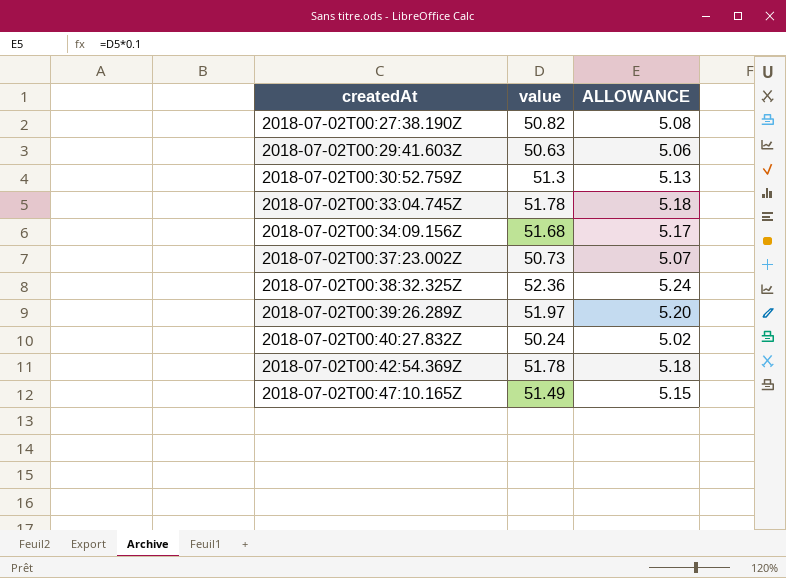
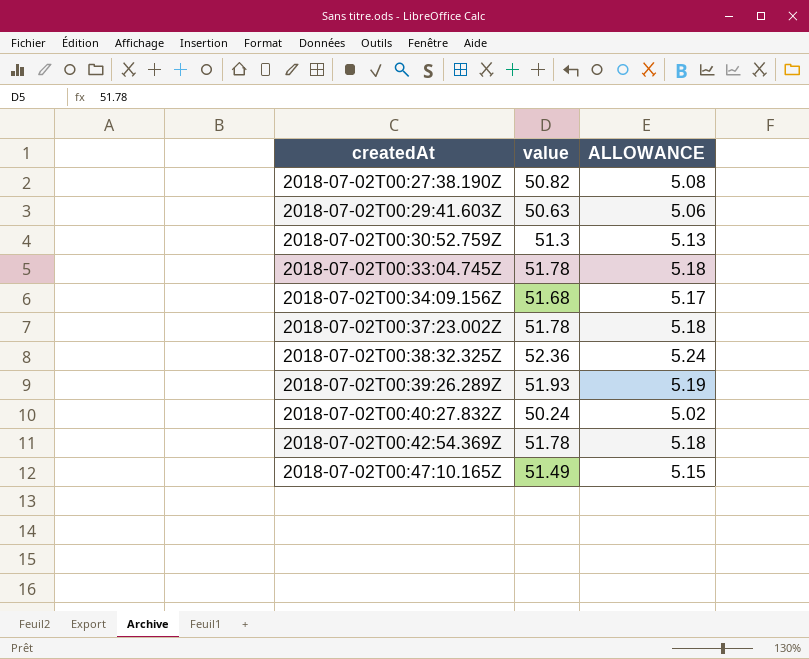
2018-07-02T00:37:23.002Z | value: 50.73 -> 51.78
2018-07-02T00:37:23.002Z | ALLOWANCE: 5.07 -> 5.18
2018-07-02T00:39:26.289Z | value: 51.97 -> 51.93
2018-07-02T00:39:26.289Z | ALLOWANCE: 5.20 -> 5.19

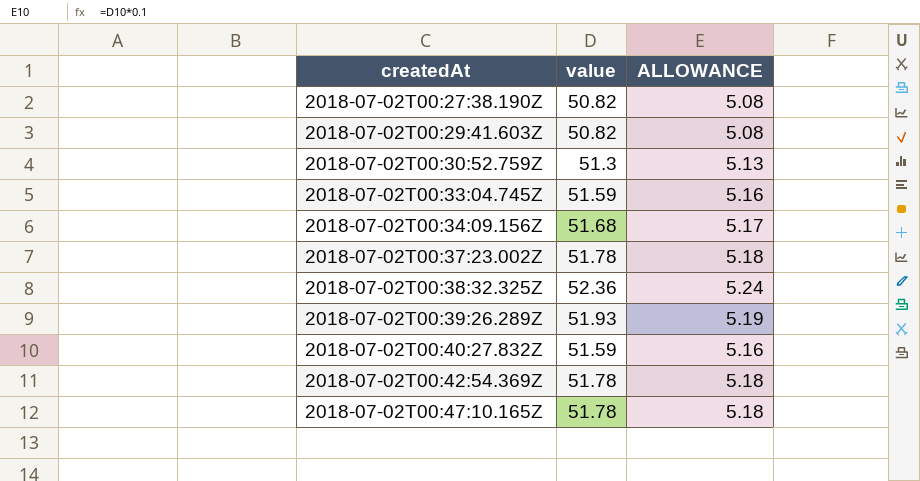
2018-07-02T00:29:41.603Z | value: 50.63 -> 50.82
2018-07-02T00:29:41.603Z | ALLOWANCE: 5.06 -> 5.08
2018-07-02T00:33:04.745Z | value: 51.78 -> 51.59
2018-07-02T00:33:04.745Z | ALLOWANCE: 5.18 -> 5.16
2018-07-02T00:40:27.832Z | value: 50.24 -> 51.59
2018-07-02T00:40:27.832Z | ALLOWANCE: 5.02 -> 5.16
2018-07-02T00:47:10.165Z | value: 51.49 -> 51.78
2018-07-02T00:47:10.165Z | ALLOWANCE: 5.15 -> 5.18

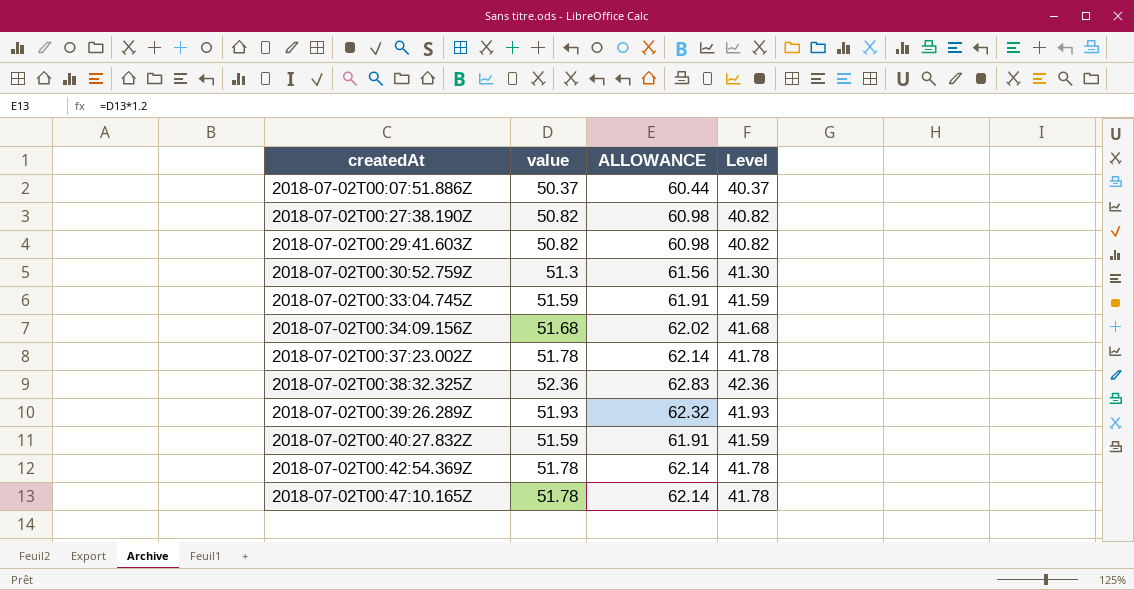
column ALLOWANCE | formula: [value] * 0.1 -> [value] * 1.2
column Level | formula: none -> [value] - 10
row 2018-07-02T00:07:51.886Z: none -> 50.37 | 60.44 | 40.37

